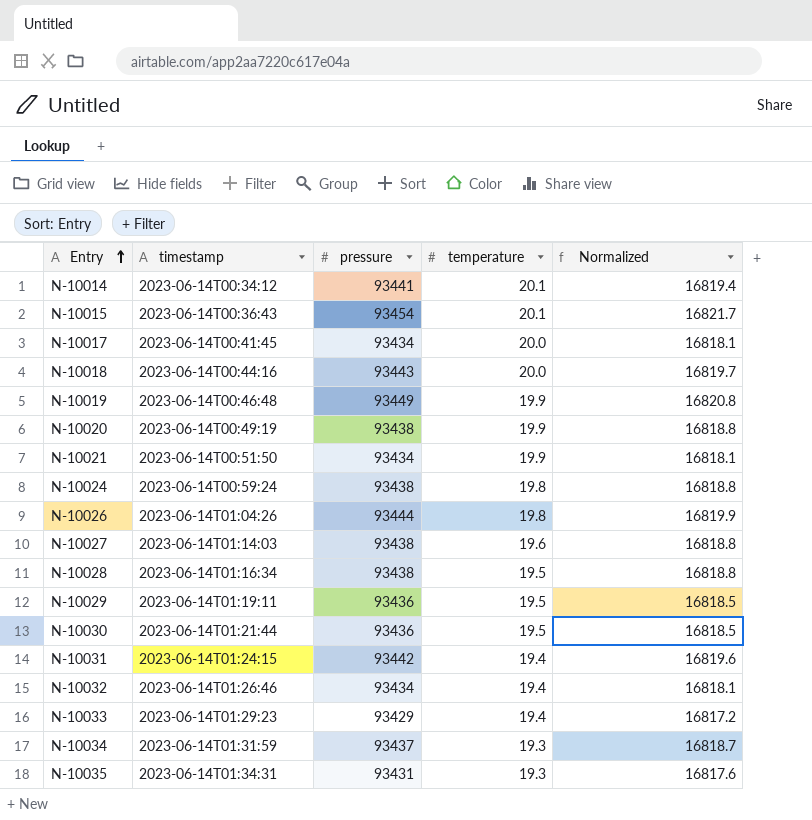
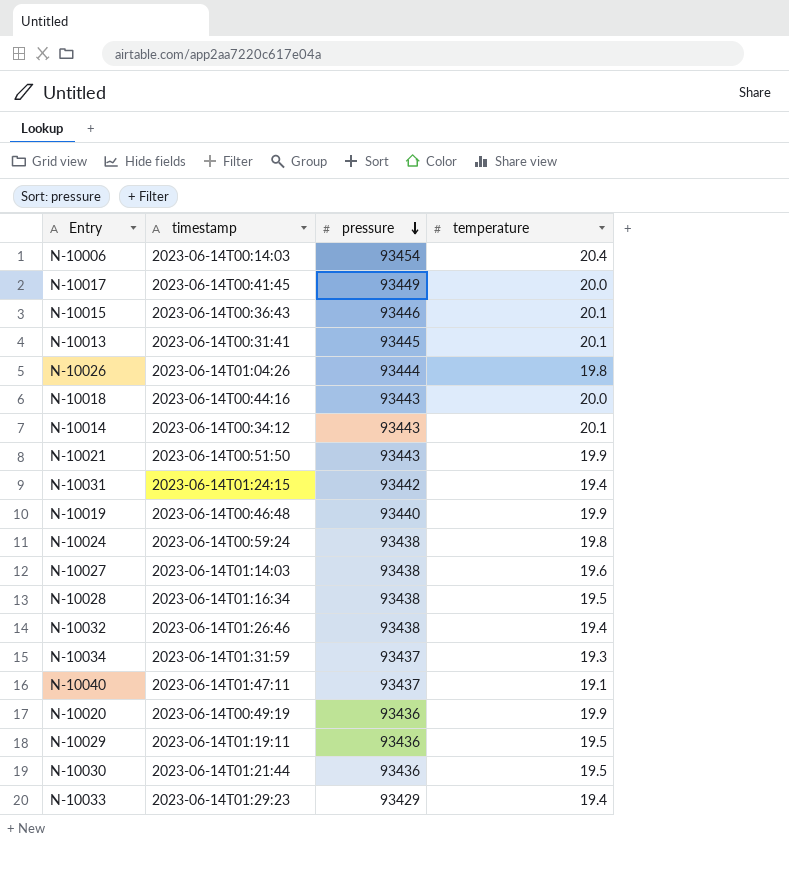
row order: Entry ascending -> pressure descending
column Normalized | formula: [pressure] * 0.18 -> none
row N-10035: 2023-06-14T01:34:31 | 93431 | 19.3 | 16817.6 -> none
row N-10006: none -> 2023-06-14T00:14:03 | 93454 | 20.4
N-10017 | pressure: 93434 -> 93449
N-10015 | pressure: 93454 -> 93446
row N-10013: none -> 2023-06-14T00:31:41 | 93445 | 20.1
N-10014 | pressure: 93441 -> 93443
N-10021 | pressure: 93434 -> 93443
N-10019 | pressure: 93449 -> 93440
N-10032 | pressure: 93434 -> 93438
row N-10040: none -> 2023-06-14T01:47:11 | 93437 | 19.1
N-10020 | pressure: 93438 -> 93436

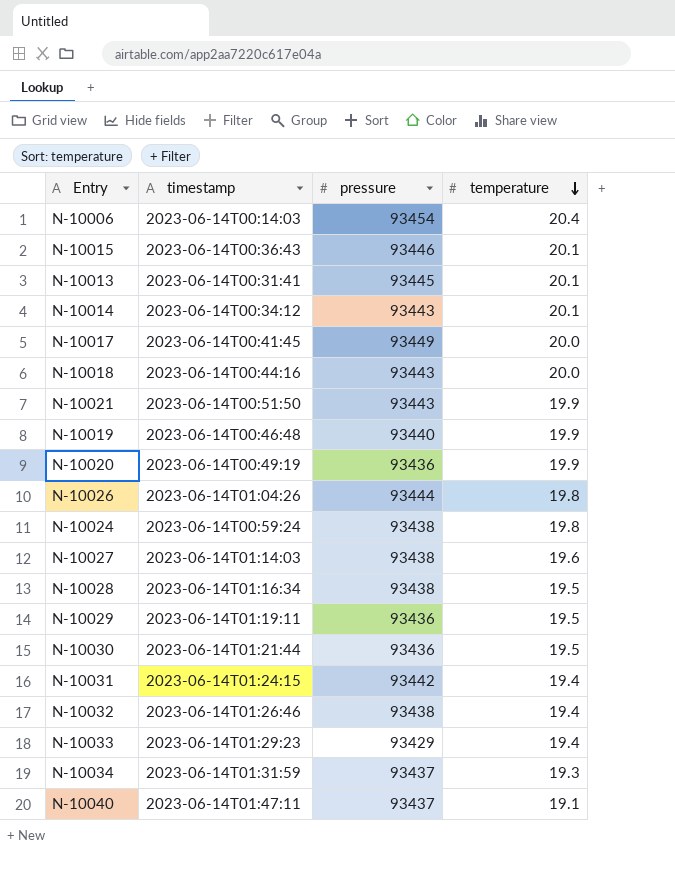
row order: pressure descending -> temperature descending

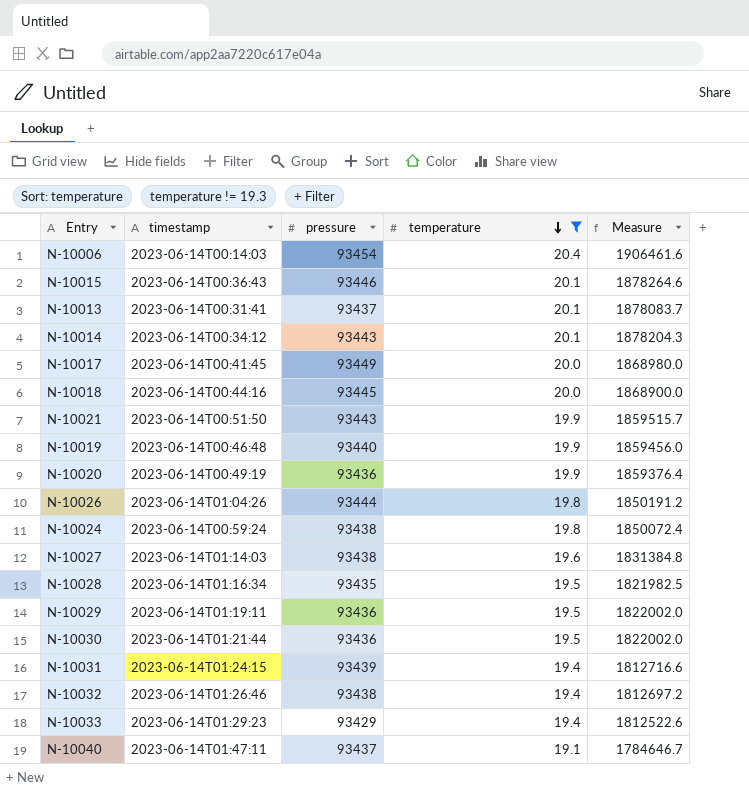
filter: none -> temperature != 19.3
column Measure | formula: none -> [pressure] * [temperature]
N-10013 | pressure: 93445 -> 93437
N-10018 | pressure: 93443 -> 93445
N-10028 | pressure: 93438 -> 93435
N-10031 | pressure: 93442 -> 93439

